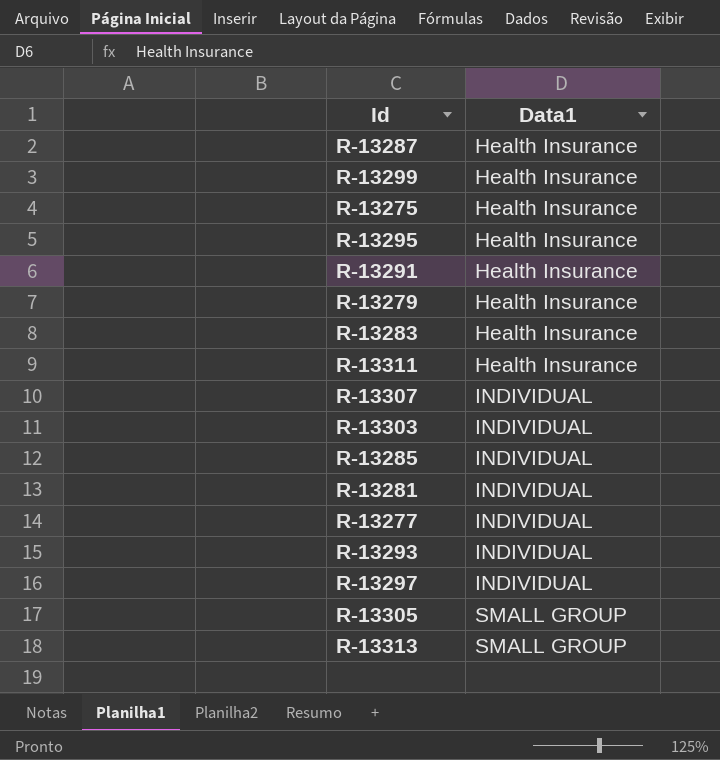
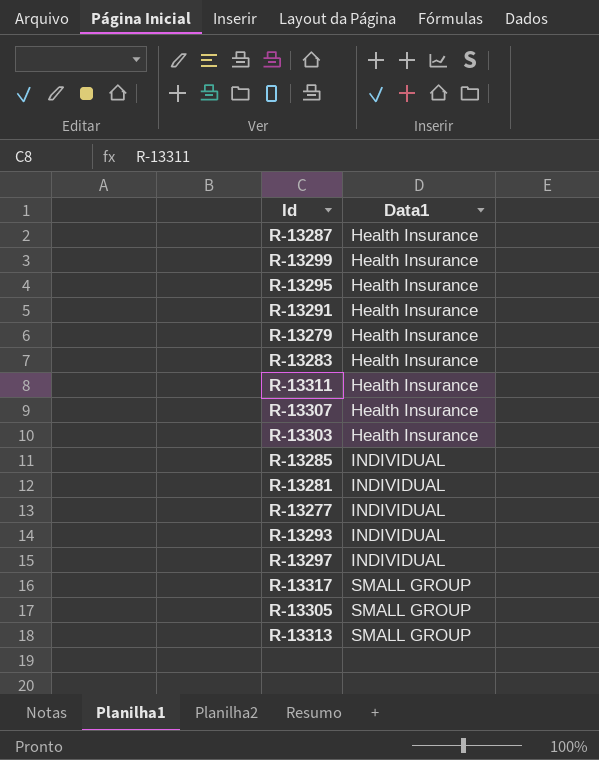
row R-13275: Health Insurance -> none
R-13307 | Data1: INDIVIDUAL -> Health Insurance
R-13303 | Data1: INDIVIDUAL -> Health Insurance
row R-13317: none -> SMALL GROUP

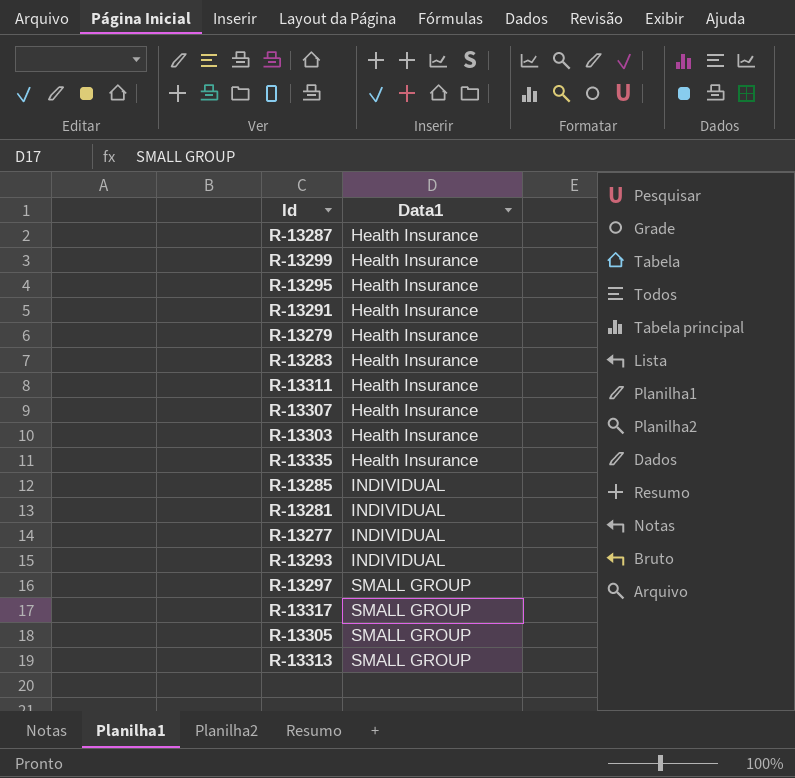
row R-13335: none -> Health Insurance
R-13297 | Data1: INDIVIDUAL -> SMALL GROUP

